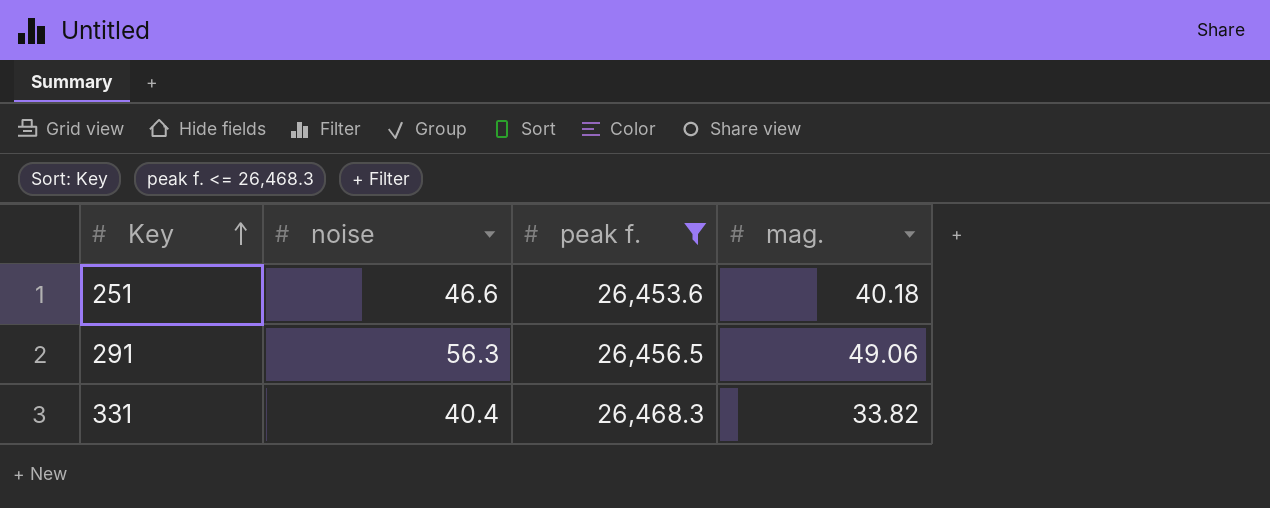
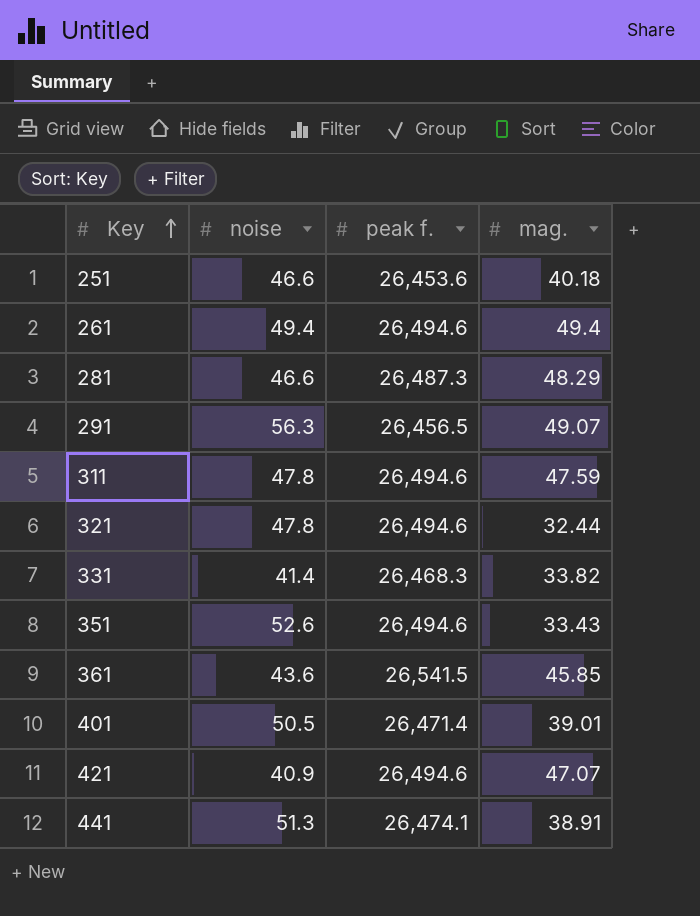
filter: peak f. <= 26,468.3 -> none
291 | mag.: 49.06 -> 49.07
331 | noise: 40.4 -> 41.4

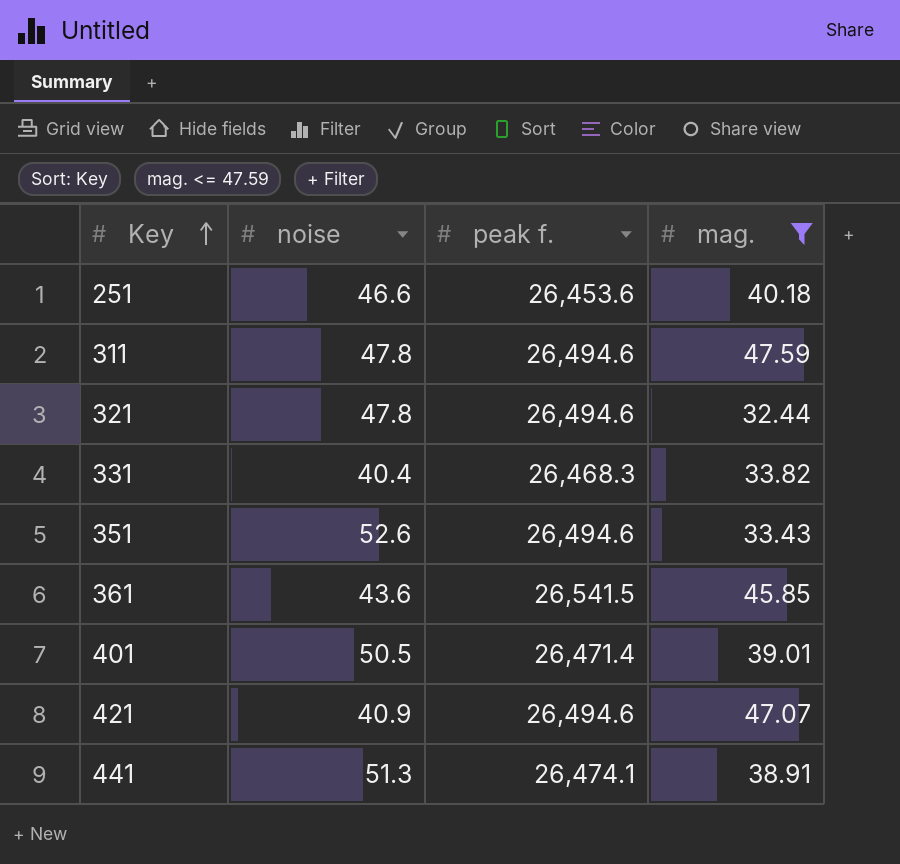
filter: none -> mag. <= 47.59
331 | noise: 41.4 -> 40.4

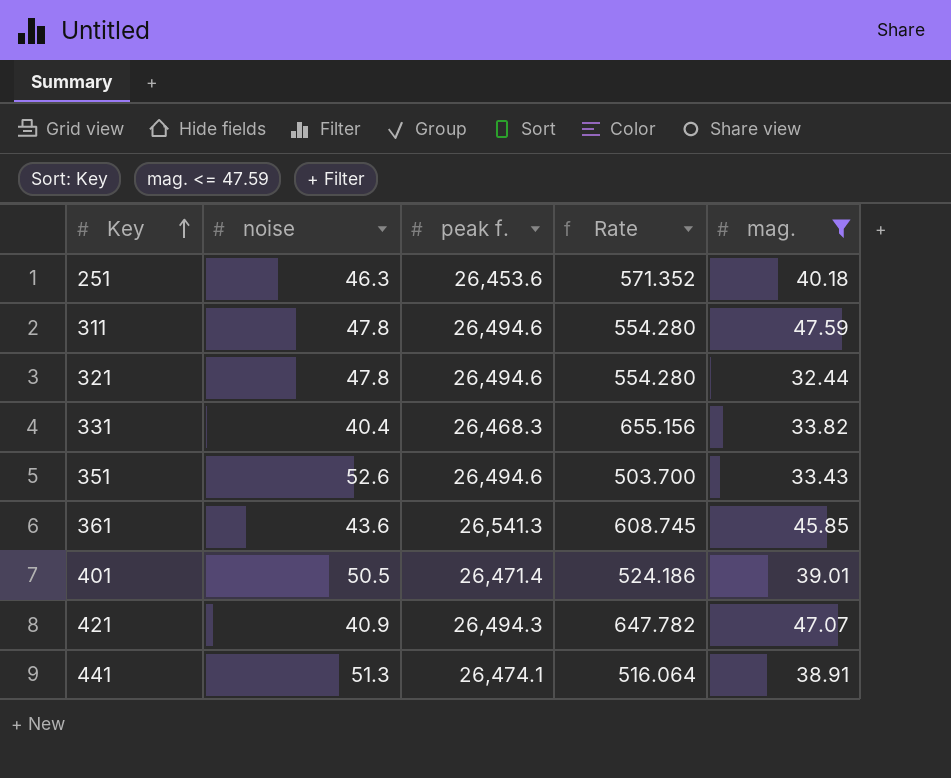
column Rate | formula: none -> [peak f.] / [noise]
251 | noise: 46.6 -> 46.3
361 | peak f.: 26,541.5 -> 26,541.3
421 | peak f.: 26,494.6 -> 26,494.3

